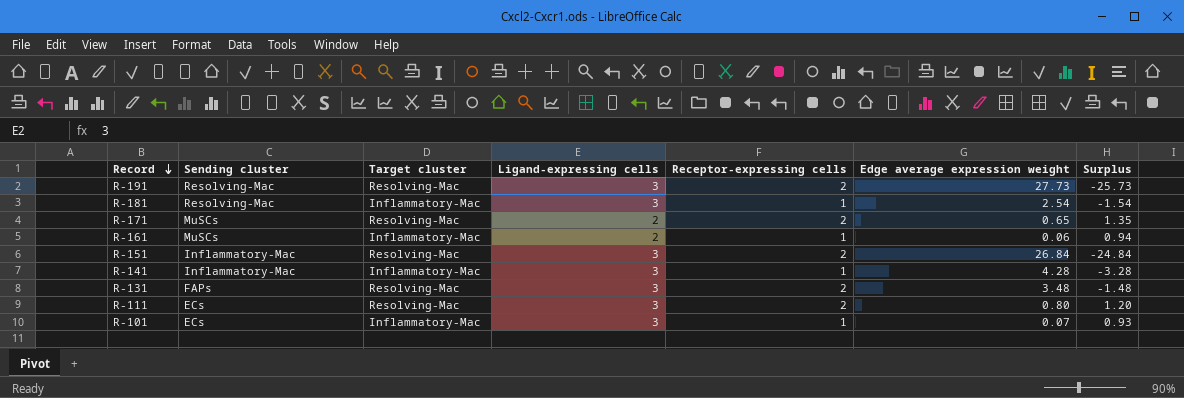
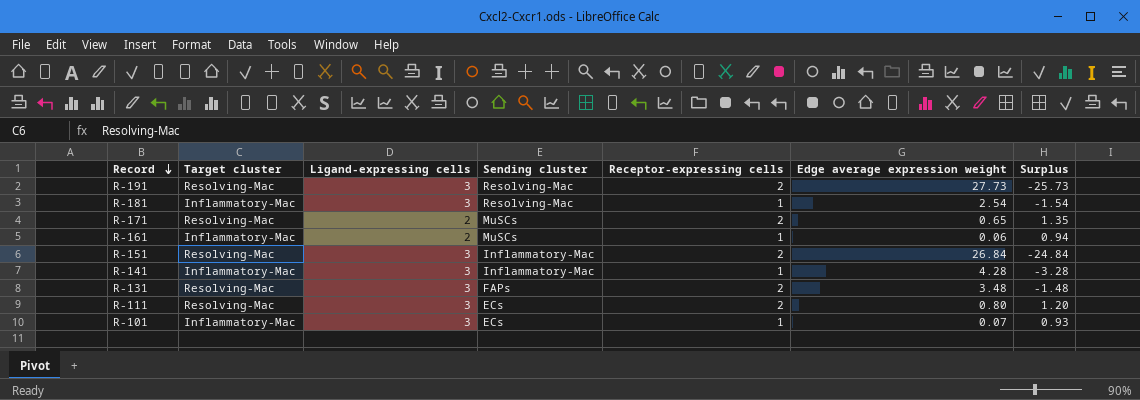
column Sending cluster | position: 2 -> 4

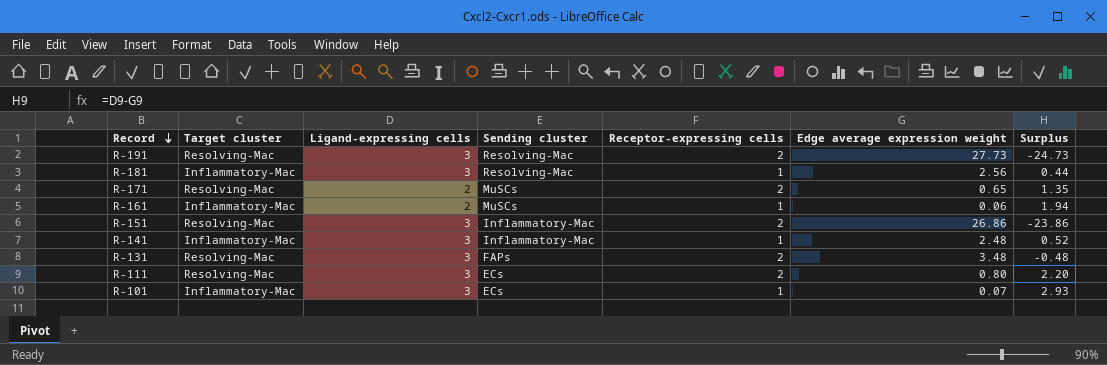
column Surplus | formula: [Receptor-expressing cells] - [Edge average expression weight] -> [Ligand-expressing cells] - [Edge average expression weight]
R-181 | Edge average expression weight: 2.54 -> 2.56
R-151 | Edge average expression weight: 26.84 -> 26.86
R-141 | Edge average expression weight: 4.28 -> 2.48

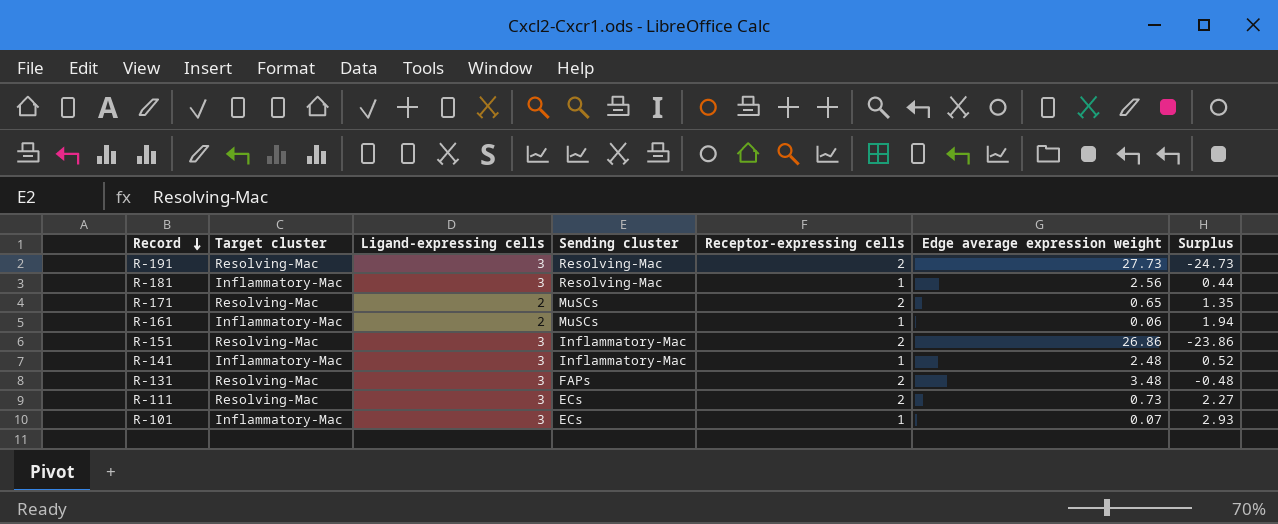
R-111 | Edge average expression weight: 0.80 -> 0.73
R-111 | Surplus: 2.20 -> 2.27

